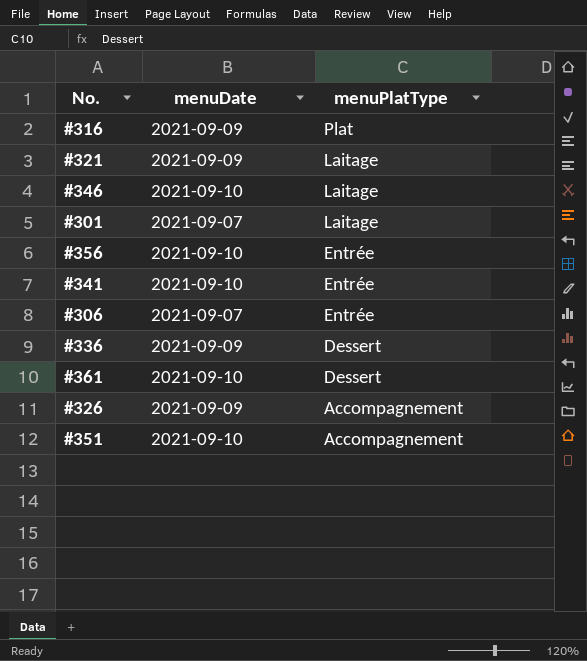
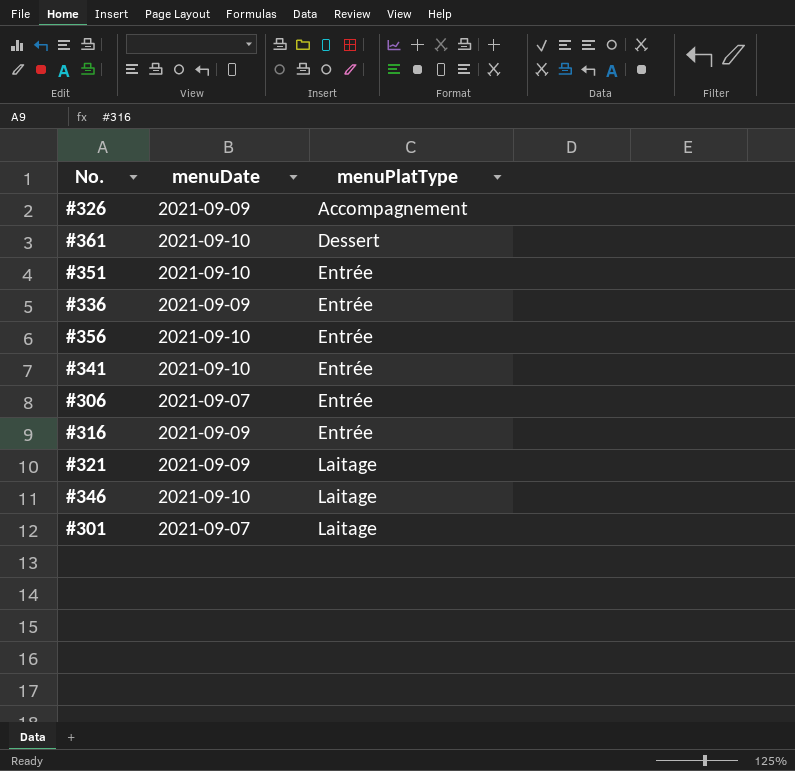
row order: menuPlatType descending -> menuPlatType ascending
#351 | menuPlatType: Accompagnement -> Entrée
#336 | menuPlatType: Dessert -> Entrée
#316 | menuPlatType: Plat -> Entrée

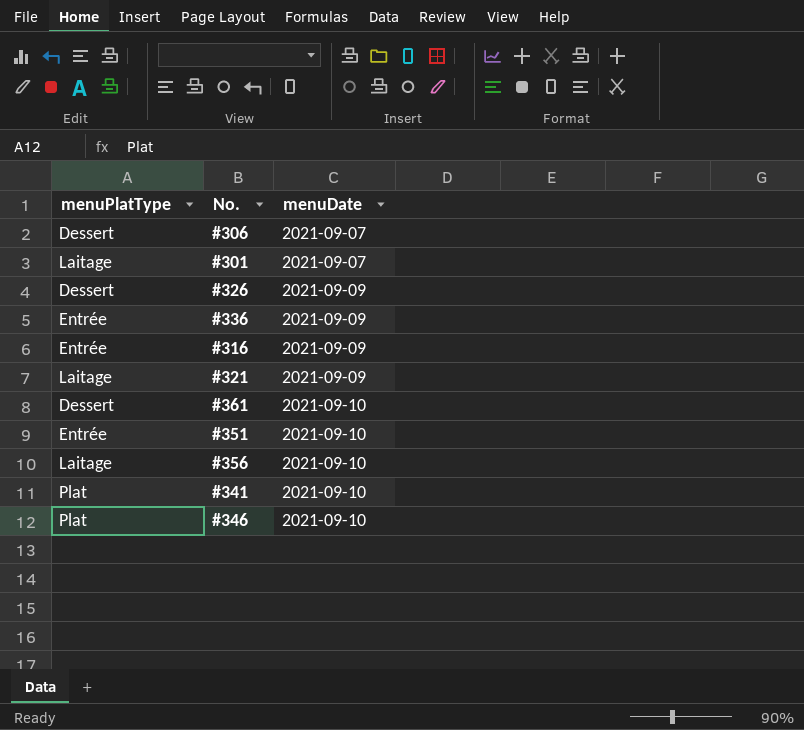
row order: menuPlatType ascending -> menuDate ascending
column menuPlatType | position: 3 -> 1
#306 | menuPlatType: Entrée -> Dessert
#326 | menuPlatType: Accompagnement -> Dessert
#356 | menuPlatType: Entrée -> Laitage
#341 | menuPlatType: Entrée -> Plat
#346 | menuPlatType: Laitage -> Plat

